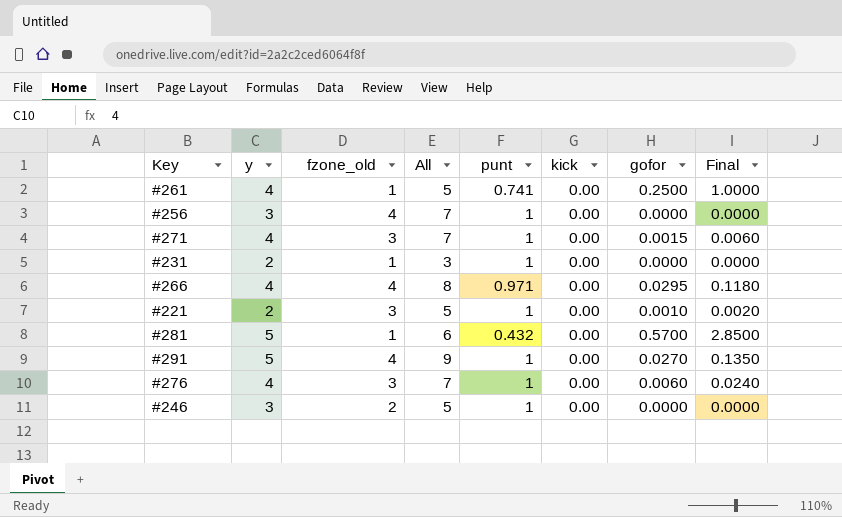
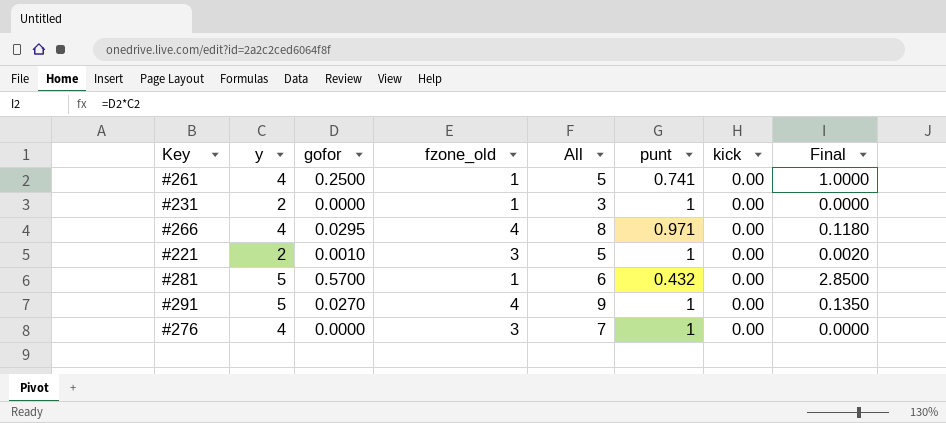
column gofor | position: 7 -> 3
row #256: 3 | 4 | 7 | 1 | 0.00 | 0.0000 | 0.0000 -> none
row #271: 4 | 3 | 7 | 1 | 0.00 | 0.0015 | 0.0060 -> none
row #246: 3 | 2 | 5 | 1 | 0.00 | 0.0000 | 0.0000 -> none
#276 | gofor: 0.0060 -> 0.0000
#276 | Final: 0.0240 -> 0.0000

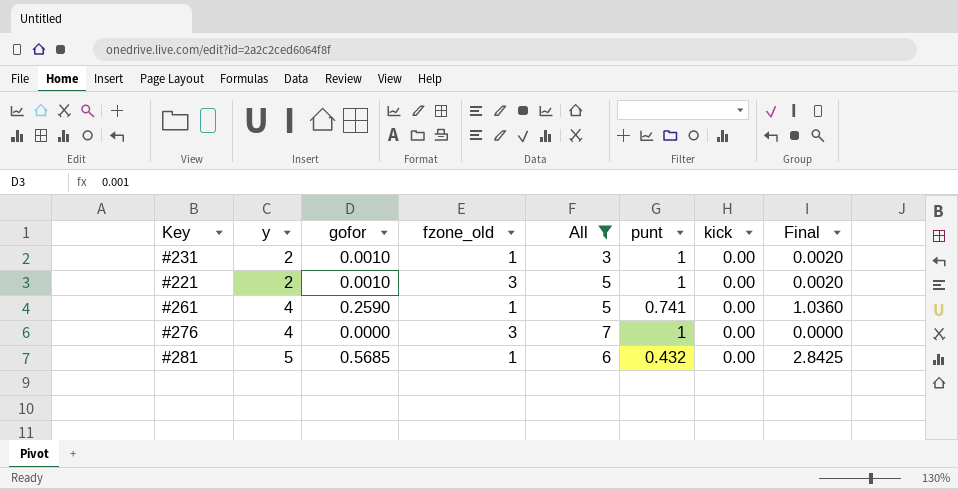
filter: none -> All <= 7
row order: none -> y ascending
#231 | gofor: 0.0000 -> 0.0010
#231 | Final: 0.0000 -> 0.0020
#261 | gofor: 0.2500 -> 0.2590
#261 | Final: 1.0000 -> 1.0360
#281 | gofor: 0.5700 -> 0.5685
#281 | Final: 2.8500 -> 2.8425

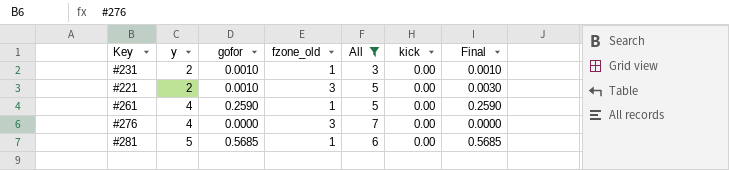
column punt | position: 6 -> none
column Final | formula: [y] * [gofor] -> [gofor] * [fzone_old]

